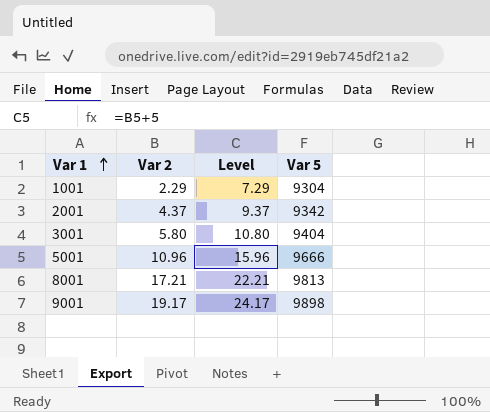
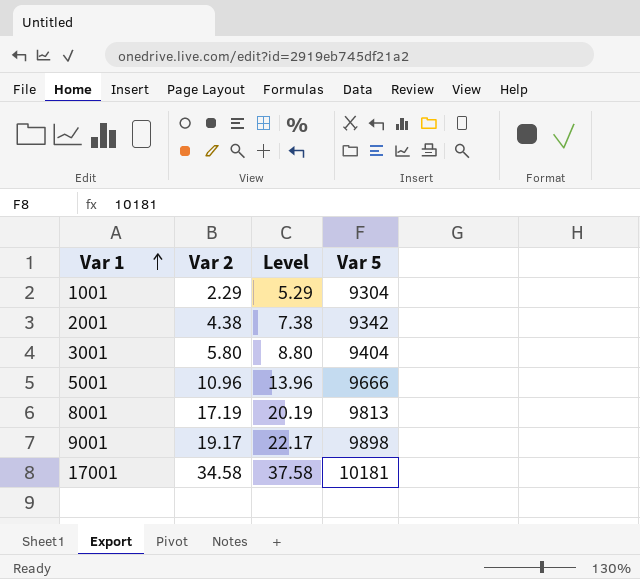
column Level | formula: [Var 2] + 5 -> [Var 2] + 3
2001 | Var 2: 4.37 -> 4.38
8001 | Var 2: 17.21 -> 17.19
row 17001: none -> 34.58 | 37.58 | 10181

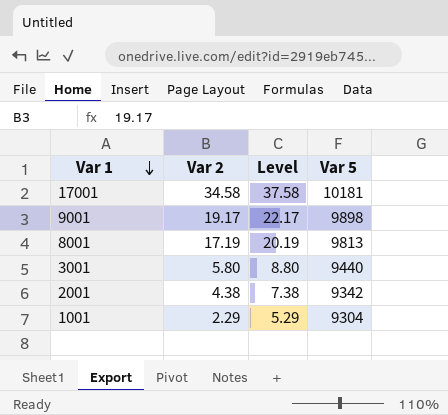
row order: Var 1 ascending -> Var 1 descending
row 5001: 10.96 | 13.96 | 9666 -> none
3001 | Var 5: 9404 -> 9440

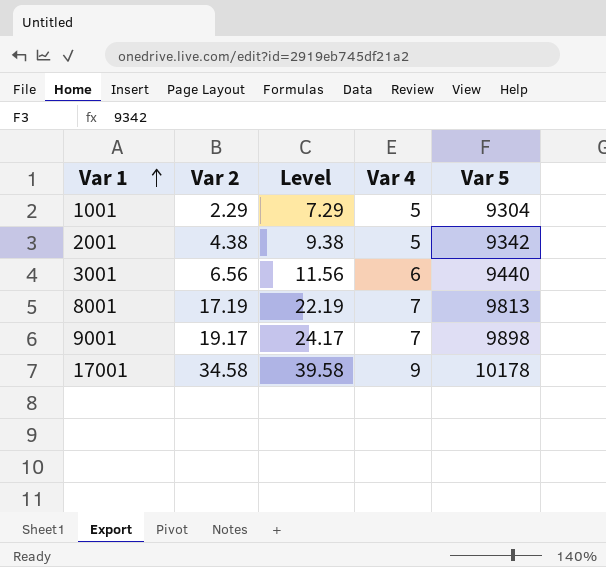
row order: Var 1 descending -> Var 1 ascending
column Level | formula: [Var 2] + 3 -> [Var 2] + 5
column Var 4 | position: none -> 4
3001 | Var 2: 5.80 -> 6.56
17001 | Var 5: 10181 -> 10178

